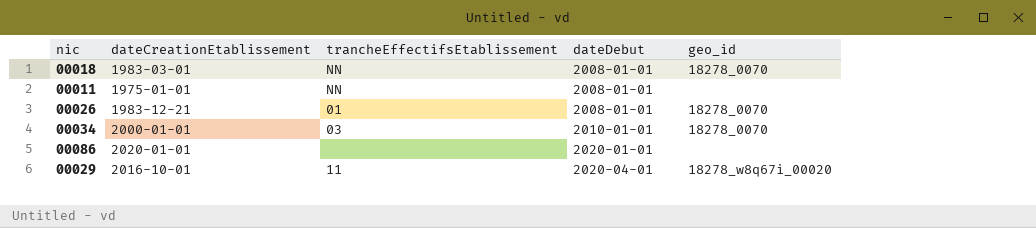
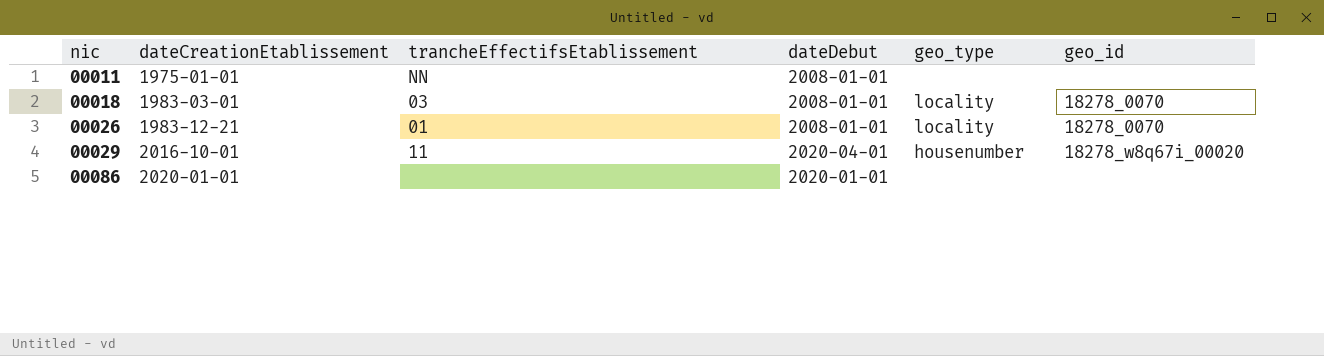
row order: dateDebut ascending -> nic ascending
column geo_type | position: none -> 5
row 00034: 2000-01-01 | 03 | 2010-01-01 | 18278_0070 -> none
00018 | trancheEffectifsEtablissement: NN -> 03

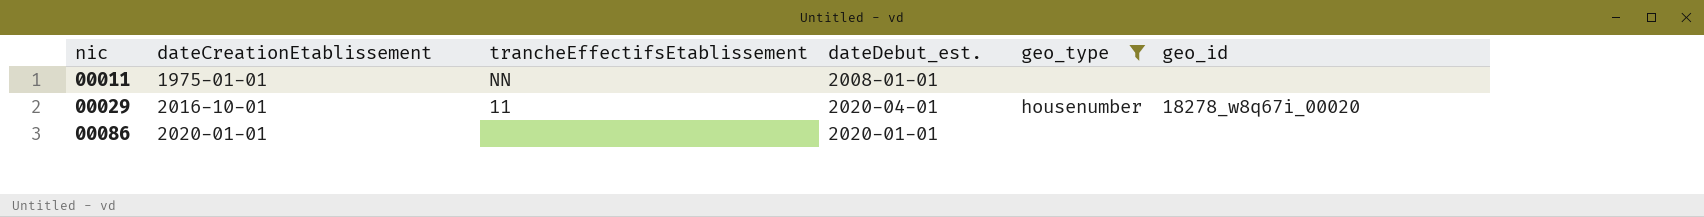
filter: none -> geo_type != locality
column name: dateDebut -> dateDebut_est.

